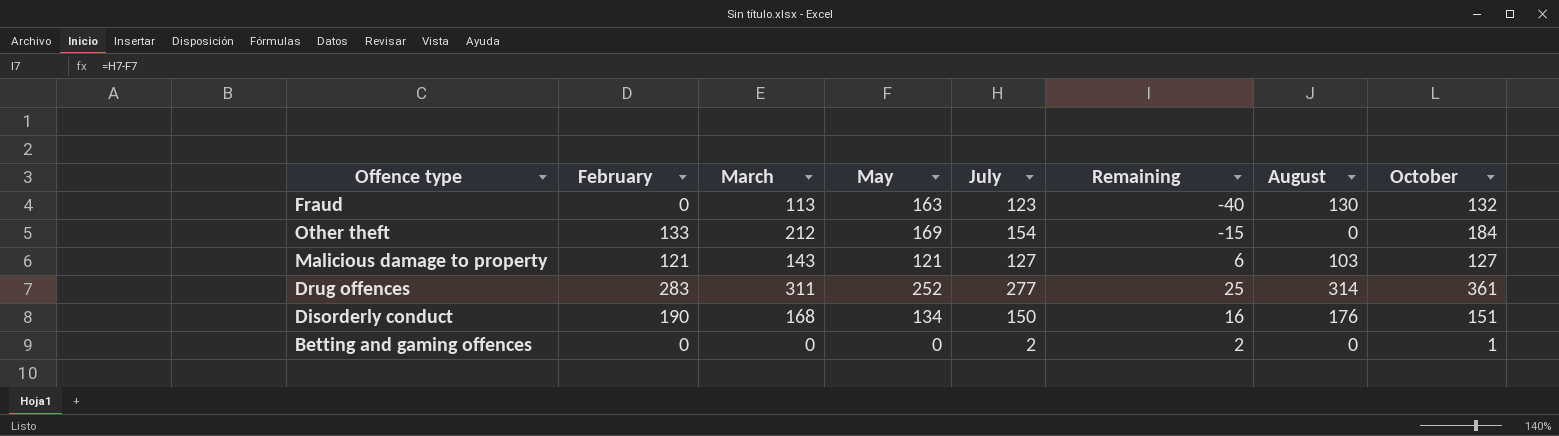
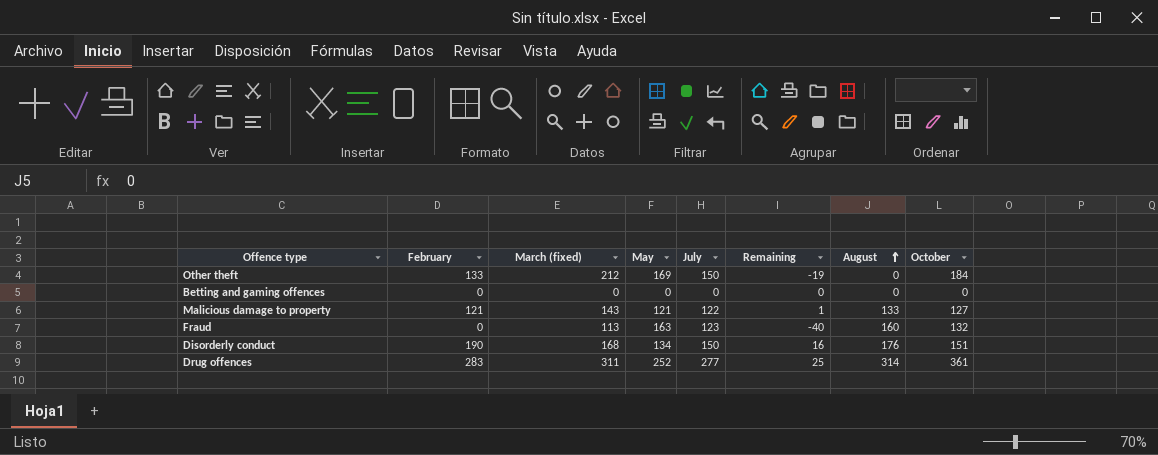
row order: none -> August ascending
column name: March -> March (fixed)
Other theft | July: 154 -> 150
Other theft | Remaining: -15 -> -19
Betting and gaming offences | July: 2 -> 0
Betting and gaming offences | Remaining: 2 -> 0
Betting and gaming offences | October: 1 -> 0
Malicious damage to property | July: 127 -> 122
Malicious damage to property | Remaining: 6 -> 1
Malicious damage to property | August: 103 -> 133
Fraud | August: 130 -> 160

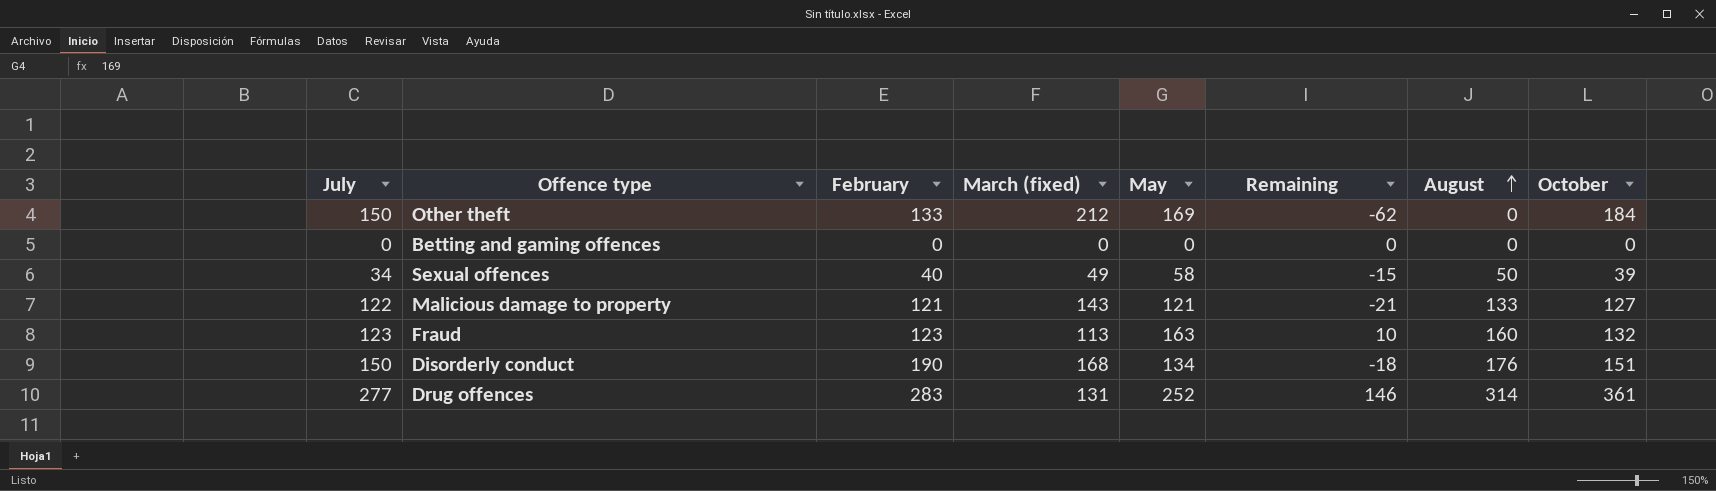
column July | position: 5 -> 1
column Remaining | formula: [July] - [May] -> [July] - [March (fixed)]
row Sexual offences: none -> 34 | 40 | 49 | 58 | -15 | 50 | 39
Fraud | February: 0 -> 123
Drug offences | March (fixed): 311 -> 131

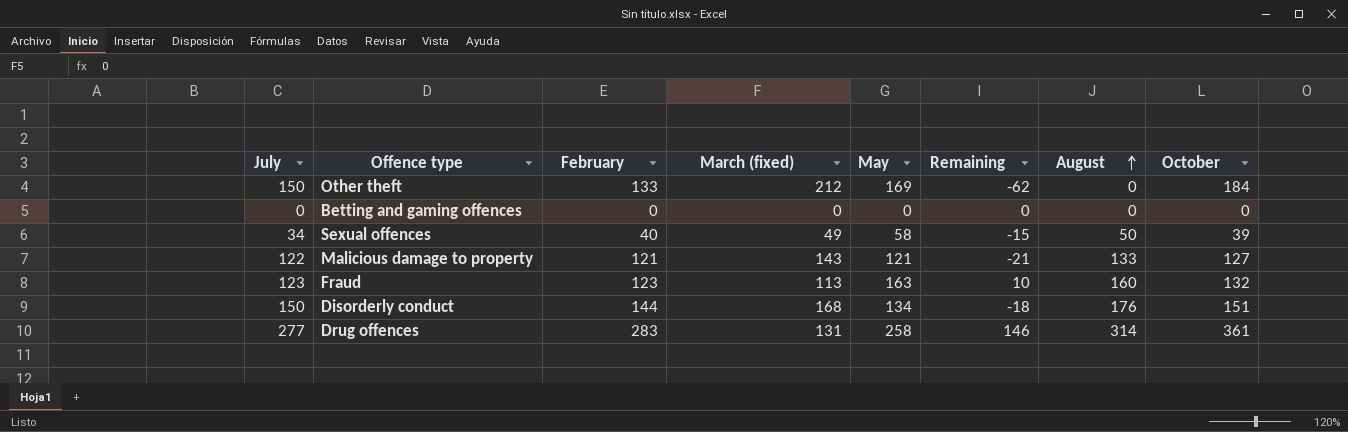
Disorderly conduct | February: 190 -> 144
Drug offences | May: 252 -> 258

